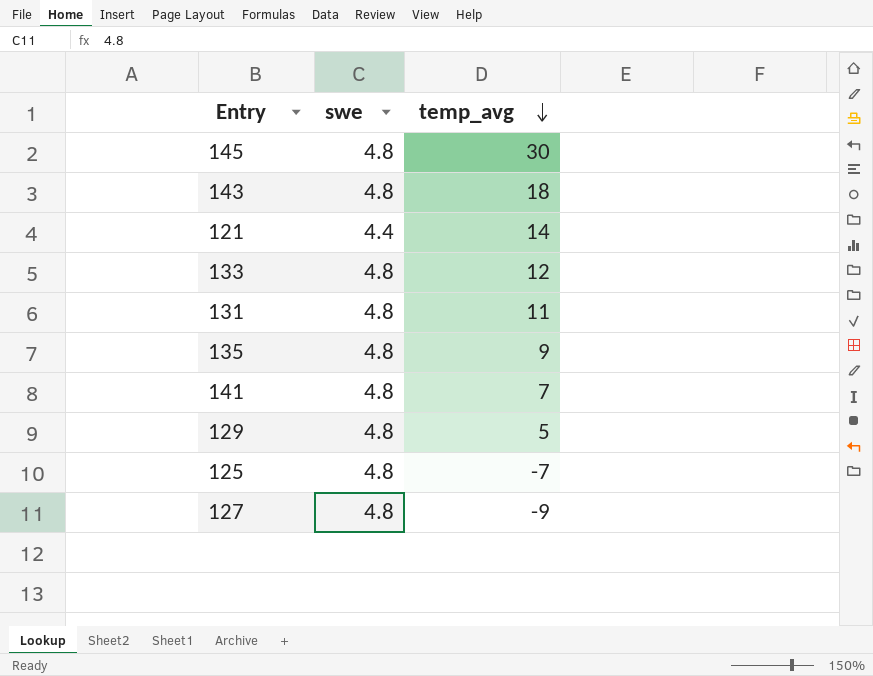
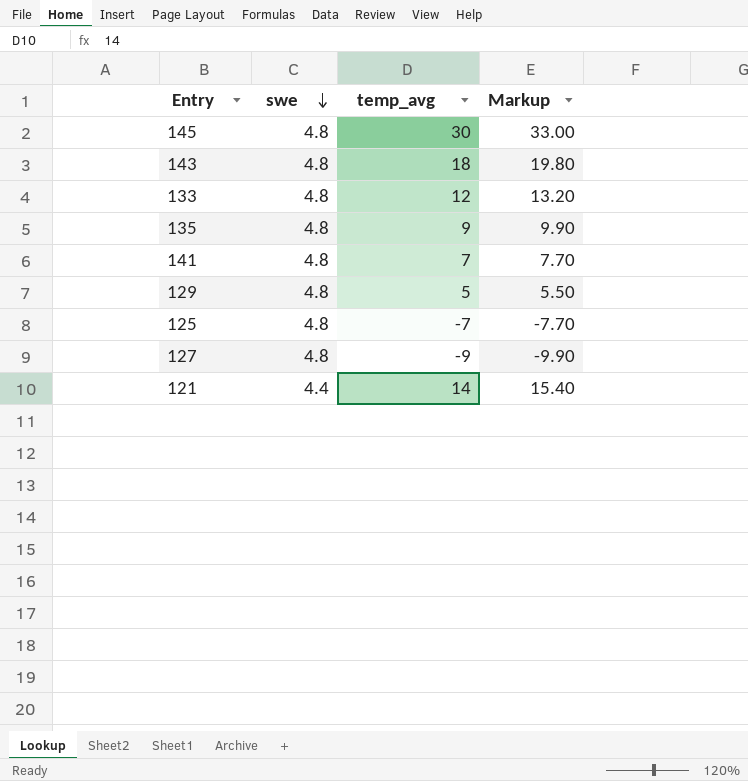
row order: temp_avg descending -> swe descending
column Markup | formula: none -> [temp_avg] * 1.1
row 131: 4.8 | 11 -> none

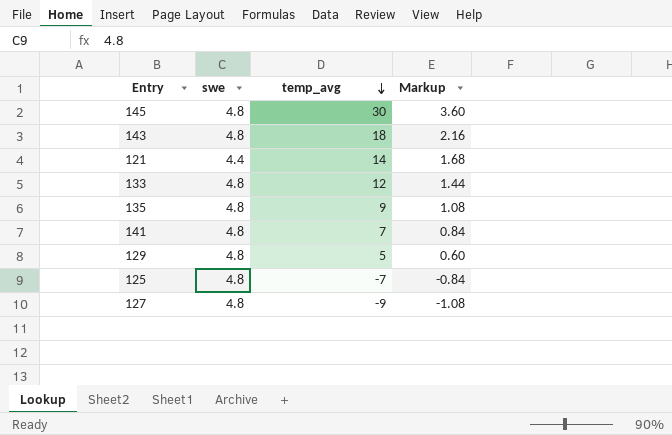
row order: swe descending -> temp_avg descending
column Markup | formula: [temp_avg] * 1.1 -> [temp_avg] * 0.12

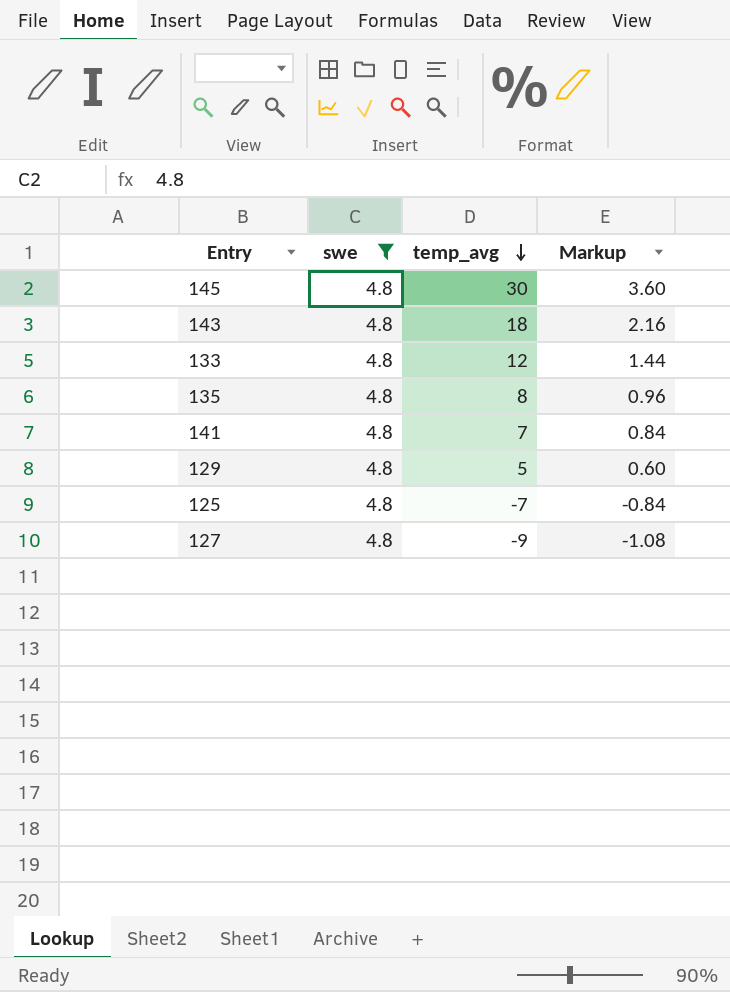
filter: none -> swe = 4.8
135 | temp_avg: 9 -> 8
135 | Markup: 1.08 -> 0.96

